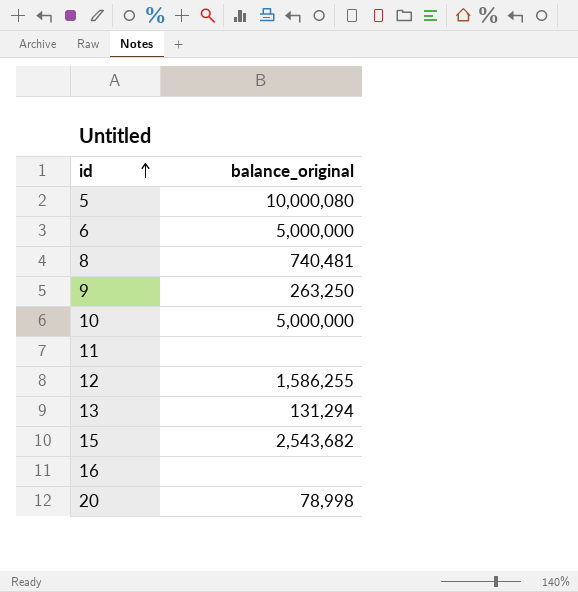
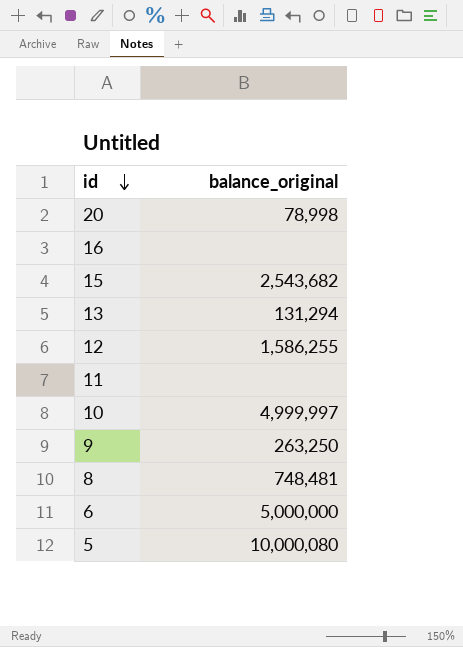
row order: id ascending -> id descending
10 | balance_original: 5,000,000 -> 4,999,997
8 | balance_original: 740,481 -> 748,481

